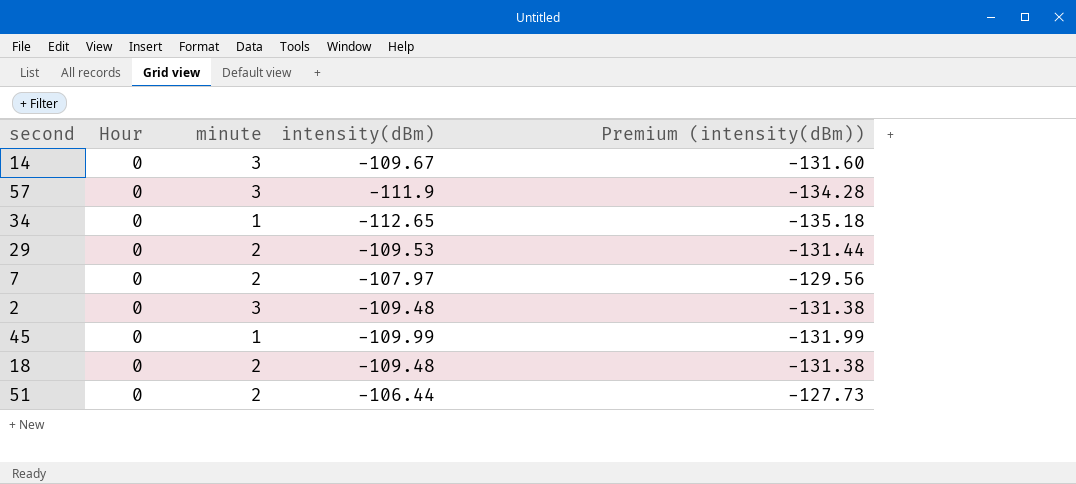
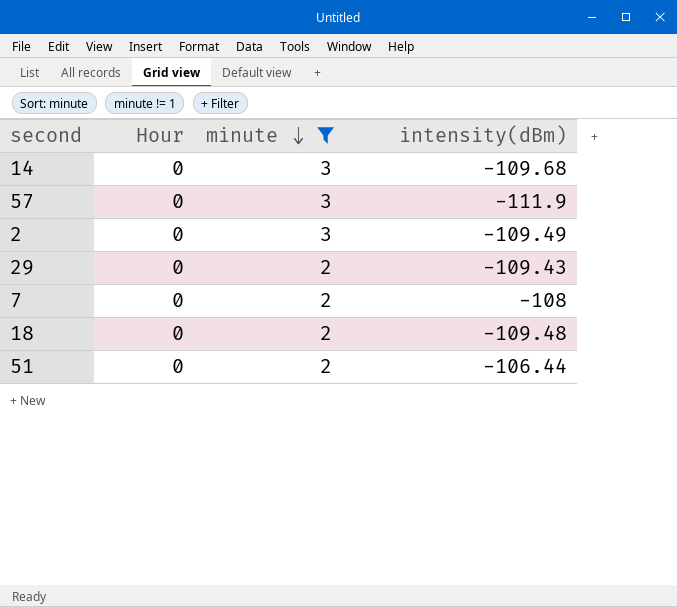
filter: none -> minute != 1
row order: none -> minute descending
column Premium (intensity(dBm)) | formula: [intensity(dBm)] * 1.2 -> none
14 | intensity(dBm): -109.67 -> -109.68
2 | intensity(dBm): -109.48 -> -109.49
29 | intensity(dBm): -109.53 -> -109.43
7 | intensity(dBm): -107.97 -> -108

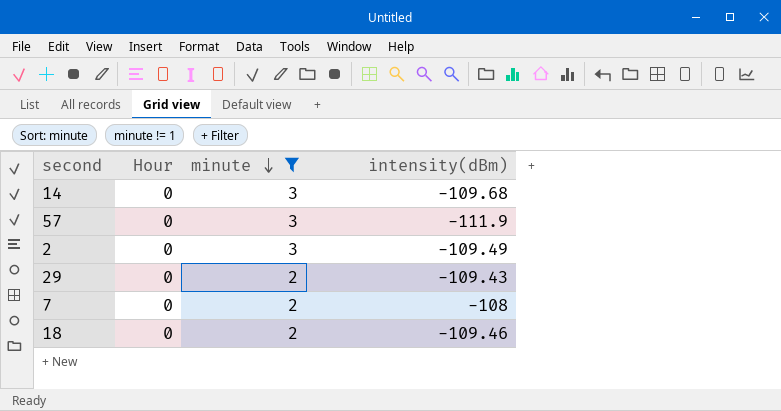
row 51: 0 | 2 | -106.44 -> none
18 | intensity(dBm): -109.48 -> -109.46

